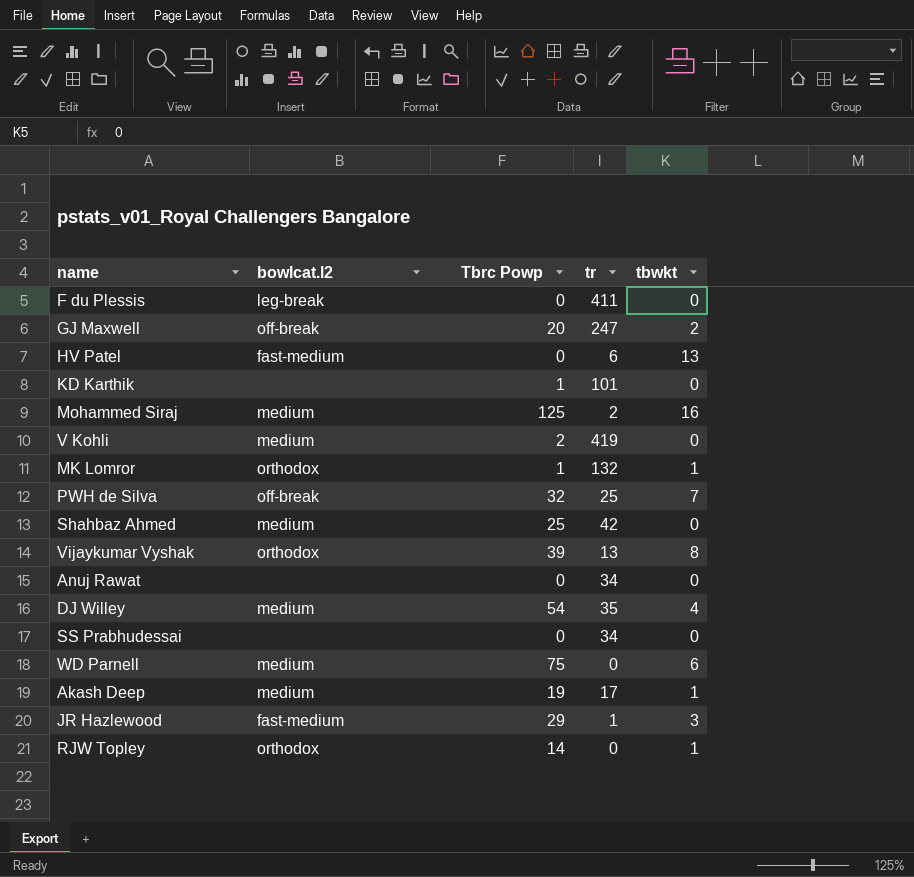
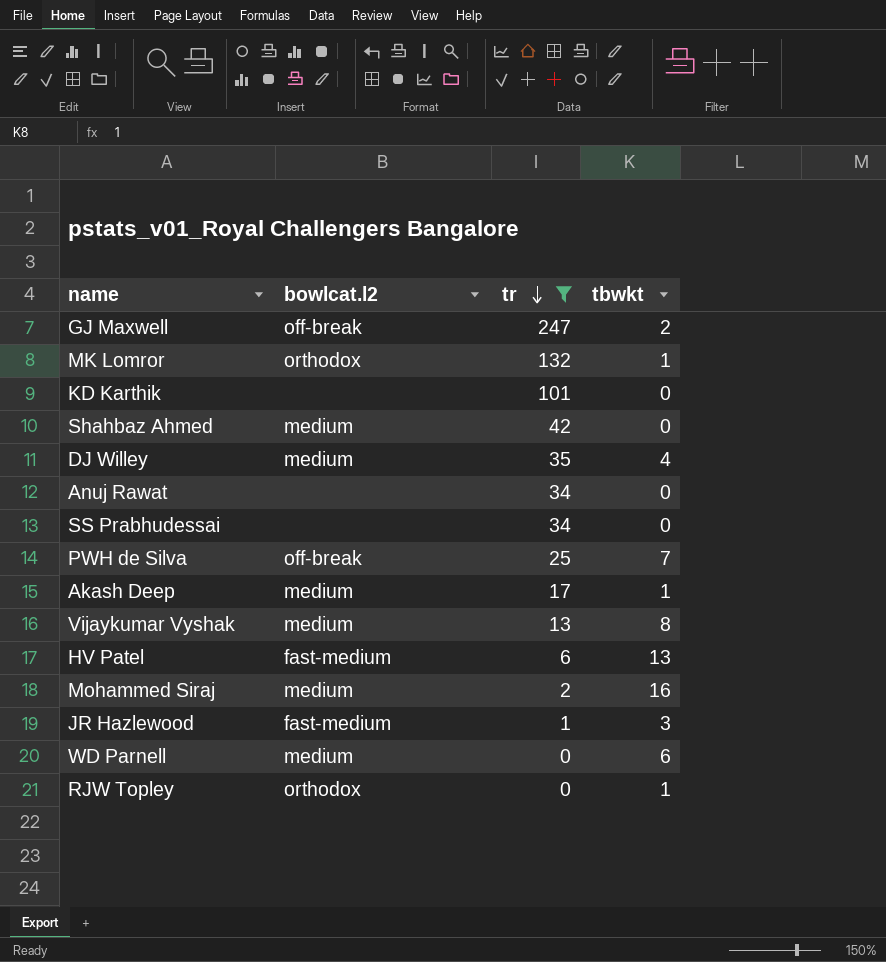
filter: none -> tr <= 247
row order: none -> tr descending
column Tbrc Powp | position: 3 -> none
Vijaykumar Vyshak | bowlcat.l2: orthodox -> medium

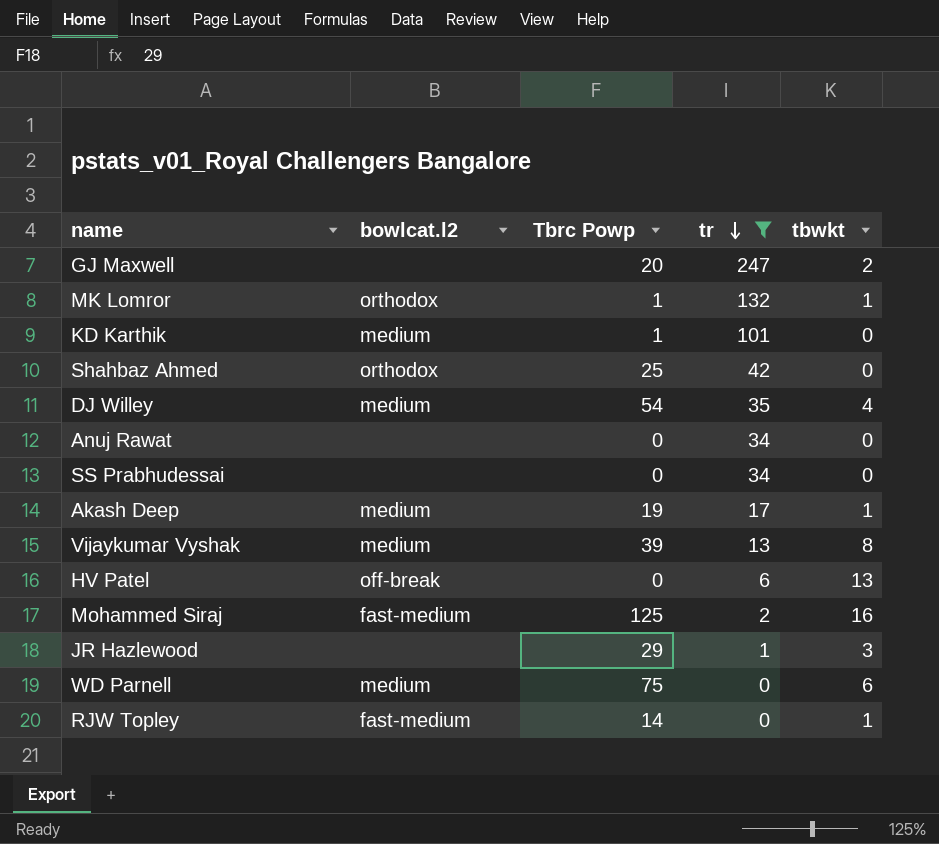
column Tbrc Powp | position: none -> 3
row PWH de Silva: off-break | 25 | 7 -> none
GJ Maxwell | bowlcat.l2: off-break -> none
KD Karthik | bowlcat.l2: none -> medium
Shahbaz Ahmed | bowlcat.l2: medium -> orthodox
HV Patel | bowlcat.l2: fast-medium -> off-break
Mohammed Siraj | bowlcat.l2: medium -> fast-medium
JR Hazlewood | bowlcat.l2: fast-medium -> none
RJW Topley | bowlcat.l2: orthodox -> fast-medium

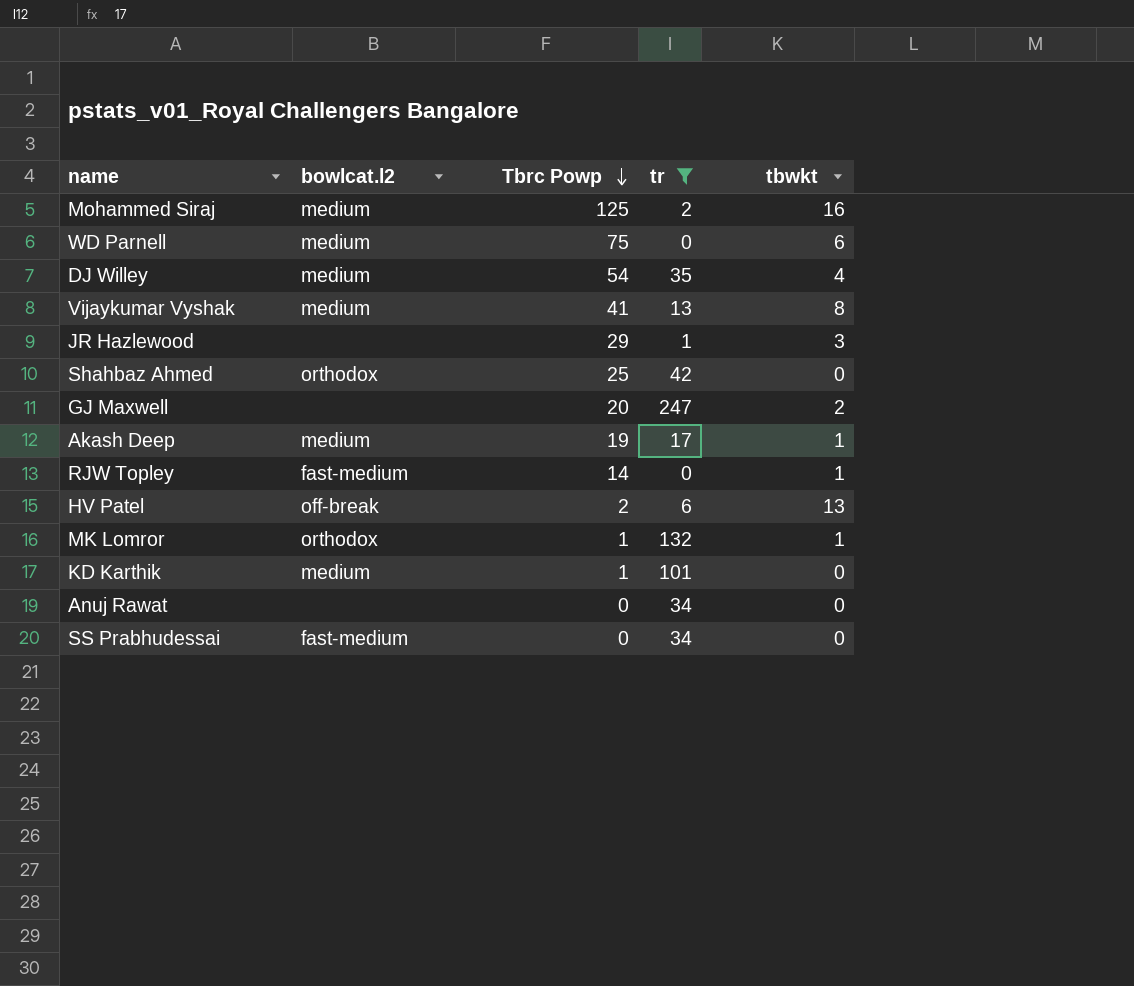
row order: tr descending -> Tbrc Powp descending
Mohammed Siraj | bowlcat.l2: fast-medium -> medium
Vijaykumar Vyshak | Tbrc Powp: 39 -> 41
HV Patel | Tbrc Powp: 0 -> 2
SS Prabhudessai | bowlcat.l2: none -> fast-medium

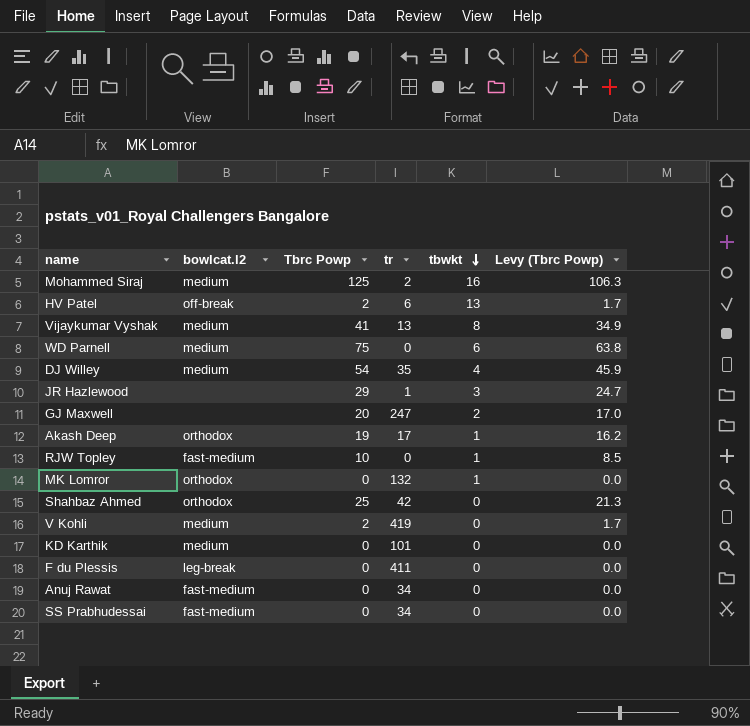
filter: tr <= 247 -> none
row order: Tbrc Powp descending -> tbwkt descending
column Levy (Tbrc Powp) | formula: none -> [Tbrc Powp] * 0.85
Akash Deep | bowlcat.l2: medium -> orthodox
RJW Topley | Tbrc Powp: 14 -> 10
MK Lomror | Tbrc Powp: 1 -> 0
KD Karthik | Tbrc Powp: 1 -> 0
Anuj Rawat | bowlcat.l2: none -> fast-medium

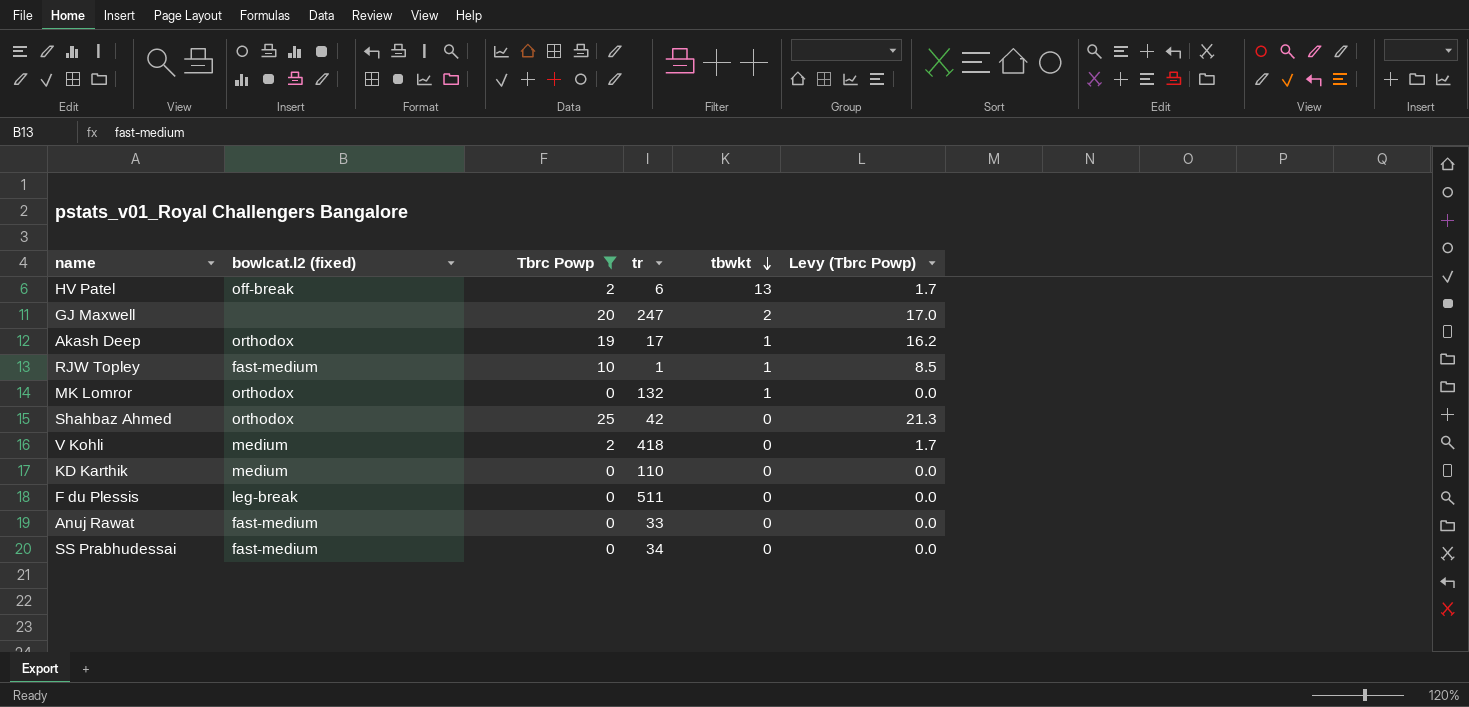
filter: none -> Tbrc Powp <= 25
column name: bowlcat.l2 -> bowlcat.l2 (fixed)
RJW Topley | tr: 0 -> 1
V Kohli | tr: 419 -> 418
KD Karthik | tr: 101 -> 110
F du Plessis | tr: 411 -> 511
Anuj Rawat | tr: 34 -> 33

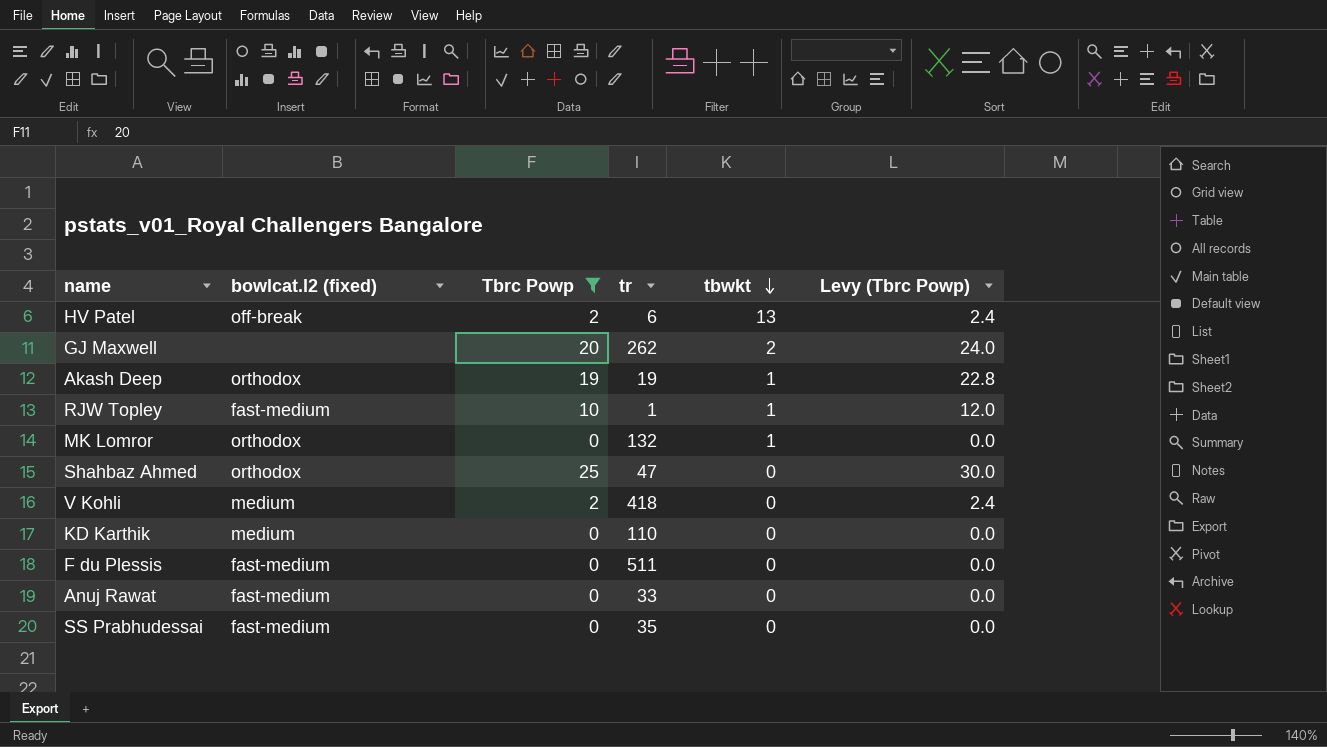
column Levy (Tbrc Powp) | formula: [Tbrc Powp] * 0.85 -> [Tbrc Powp] * 1.2
GJ Maxwell | tr: 247 -> 262
Akash Deep | tr: 17 -> 19
Shahbaz Ahmed | tr: 42 -> 47
F du Plessis | bowlcat.l2 (fixed): leg-break -> fast-medium
SS Prabhudessai | tr: 34 -> 35

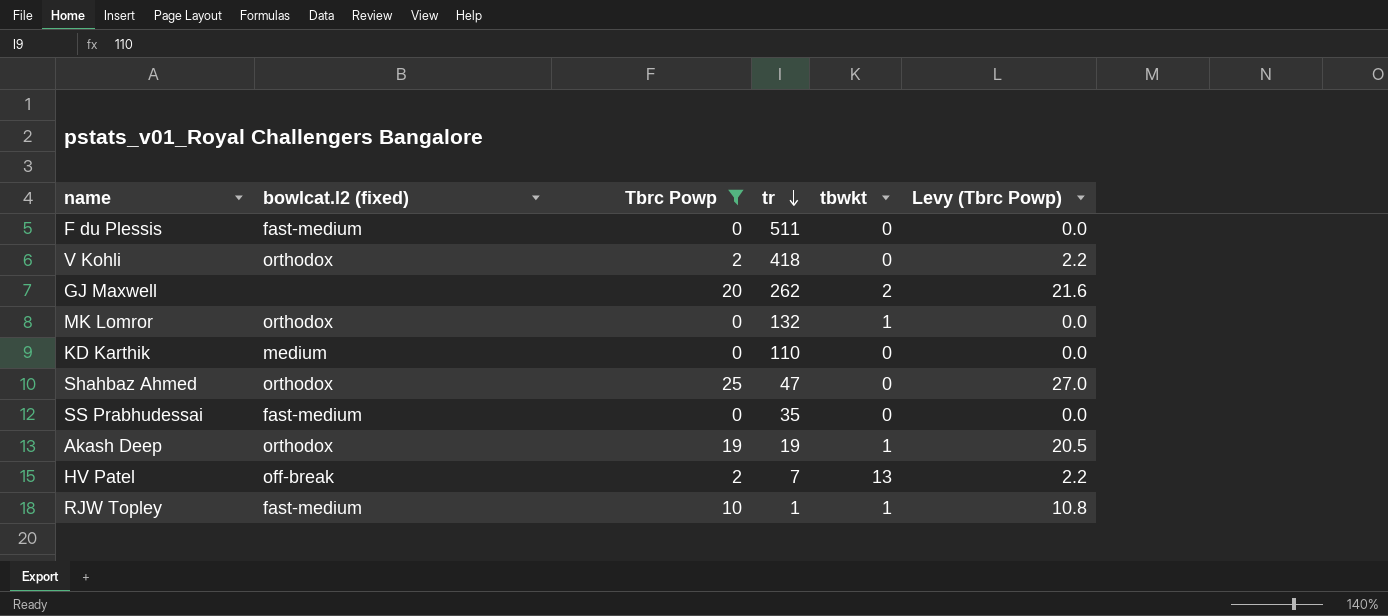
row order: tbwkt descending -> tr descending
column Levy (Tbrc Powp) | formula: [Tbrc Powp] * 1.2 -> [Tbrc Powp] * 1.08
row Anuj Rawat: fast-medium | 0 | 33 | 0 | 0.0 -> none
V Kohli | bowlcat.l2 (fixed): medium -> orthodox
HV Patel | tr: 6 -> 7

